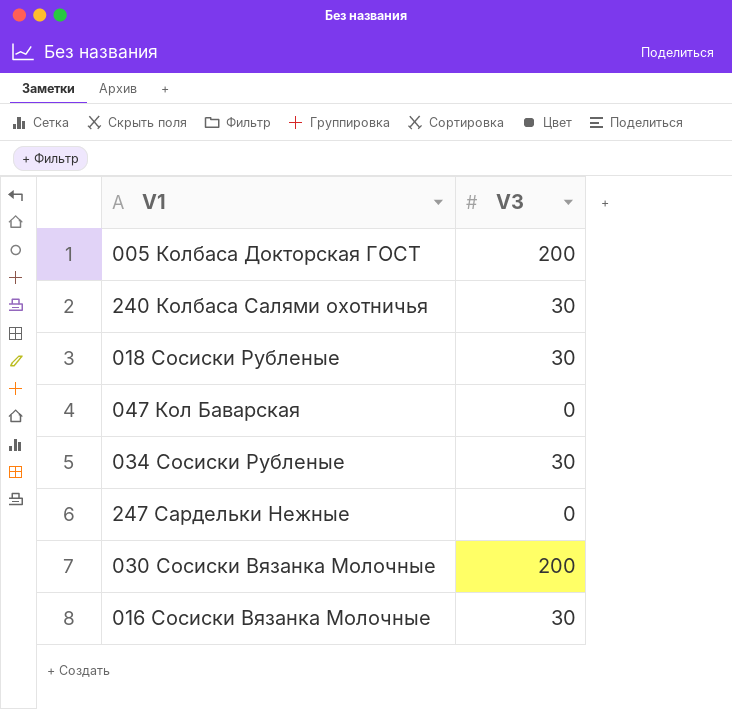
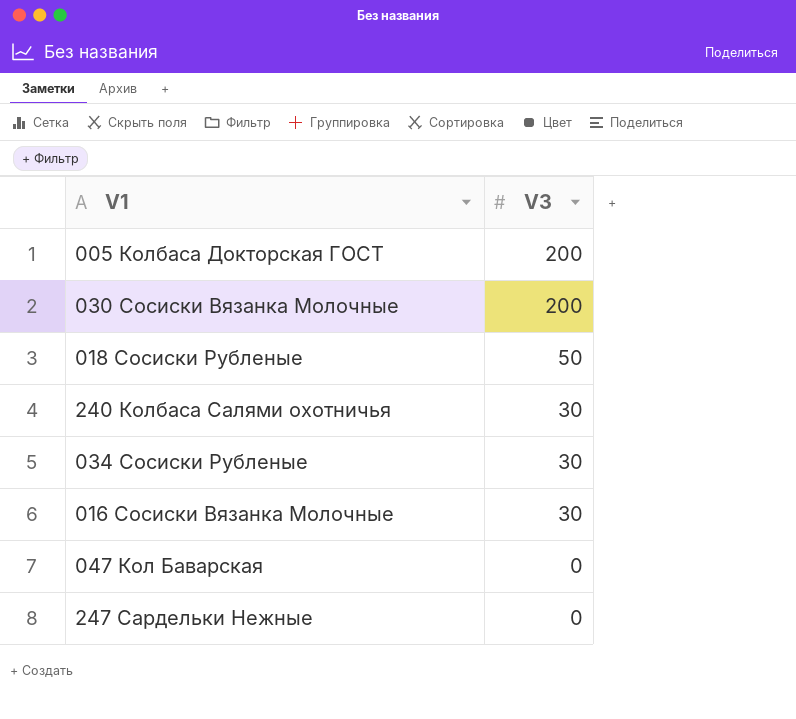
row order: none -> V3 descending
018 Сосиски Рубленые | V3: 30 -> 50

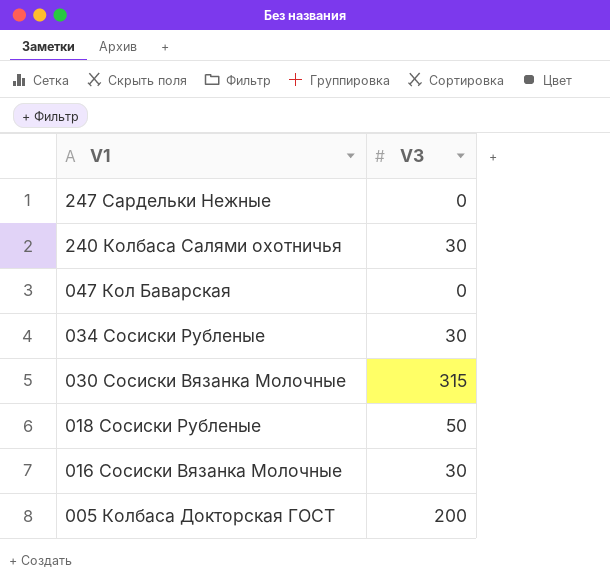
row order: V3 descending -> V1 descending
030 Сосиски Вязанка Молочные | V3: 200 -> 315

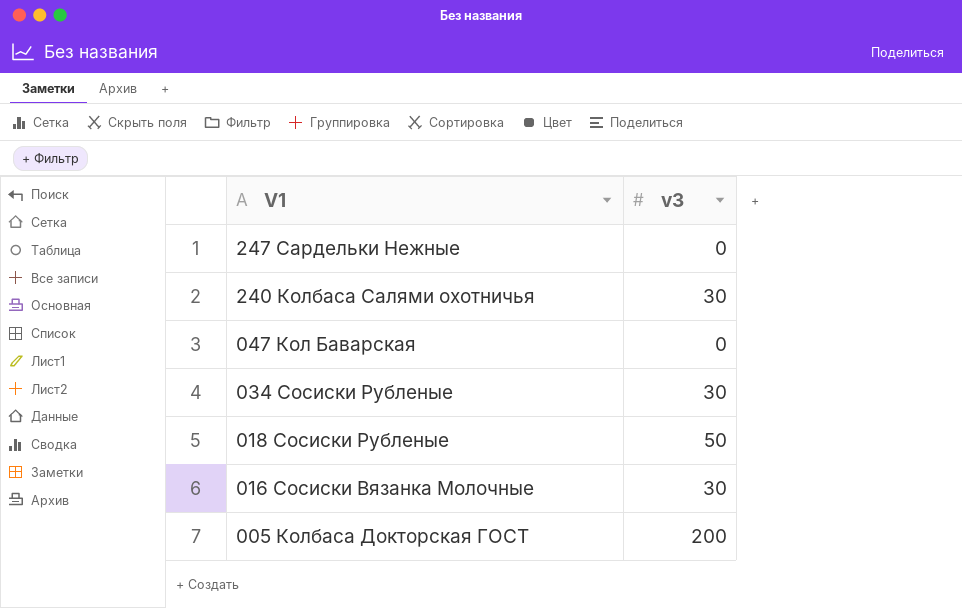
column name: V3 -> v3
row 030 Сосиски Вязанка Молочные: 315 -> none

